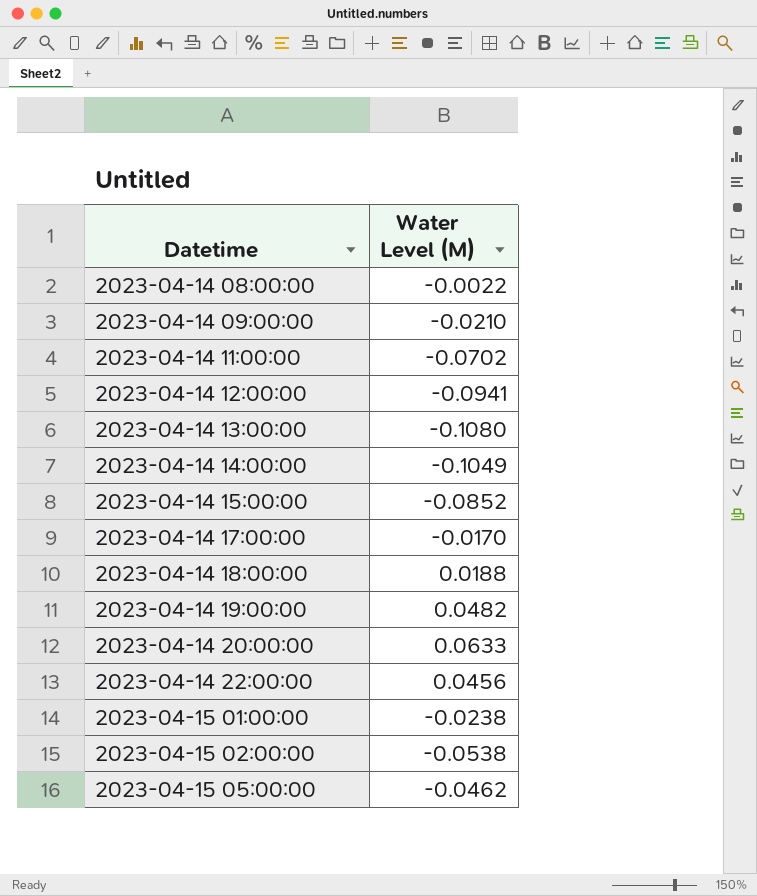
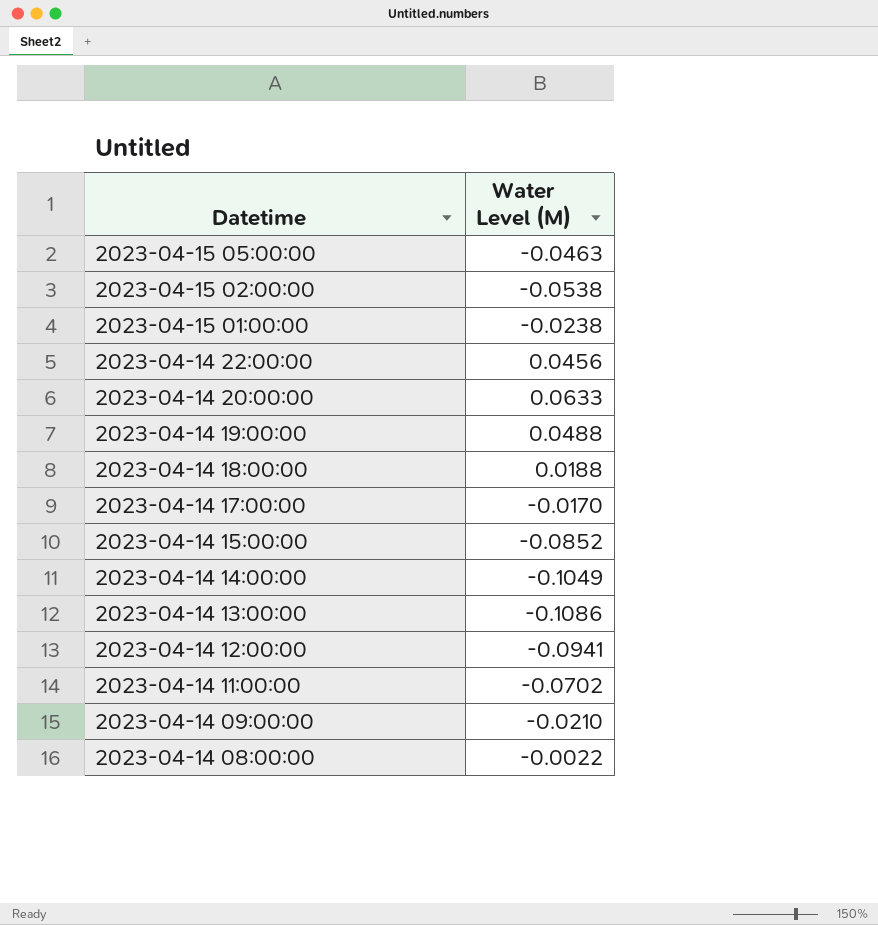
row order: Datetime ascending -> Datetime descending
2023-04-15 05:00:00 | Water Level (M): -0.0462 -> -0.0463
2023-04-14 19:00:00 | Water Level (M): 0.0482 -> 0.0488
2023-04-14 13:00:00 | Water Level (M): -0.1080 -> -0.1086

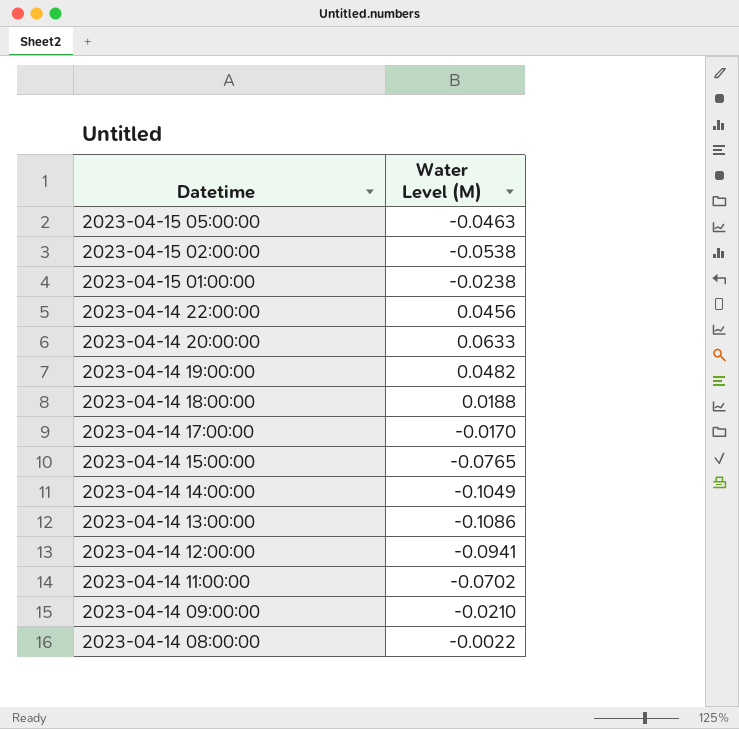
2023-04-14 19:00:00 | Water Level (M): 0.0488 -> 0.0482
2023-04-14 15:00:00 | Water Level (M): -0.0852 -> -0.0765

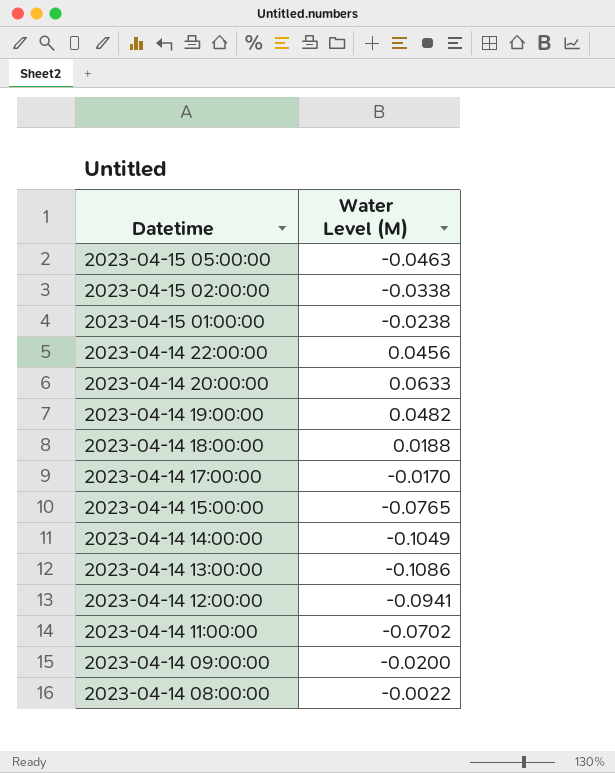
2023-04-15 02:00:00 | Water Level (M): -0.0538 -> -0.0338
2023-04-14 09:00:00 | Water Level (M): -0.0210 -> -0.0200

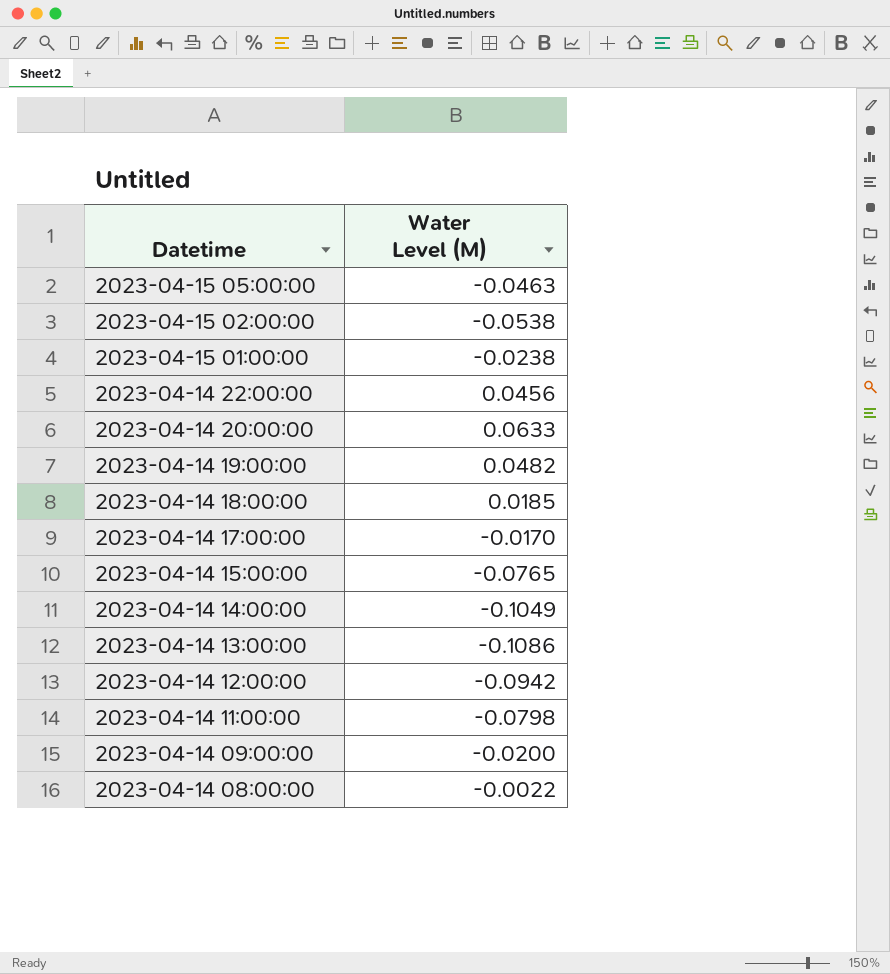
2023-04-15 02:00:00 | Water Level (M): -0.0338 -> -0.0538
2023-04-14 18:00:00 | Water Level (M): 0.0188 -> 0.0185
2023-04-14 12:00:00 | Water Level (M): -0.0941 -> -0.0942
2023-04-14 11:00:00 | Water Level (M): -0.0702 -> -0.0798

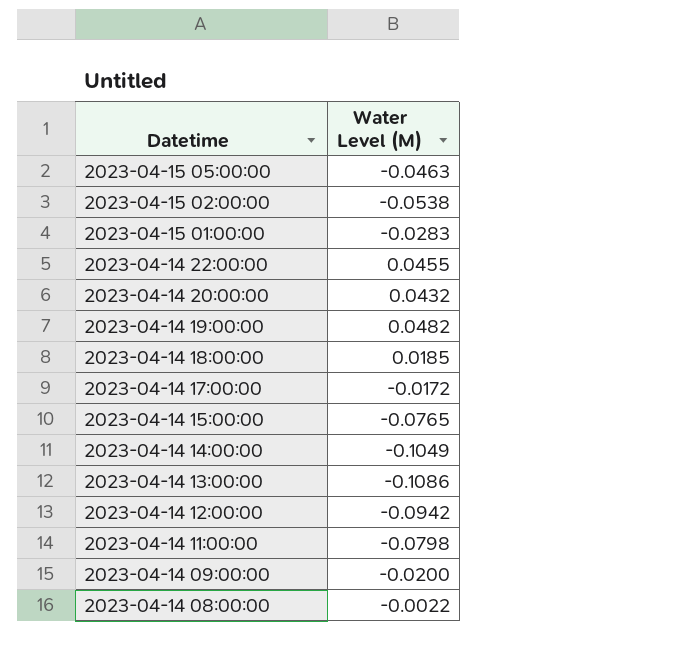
2023-04-15 01:00:00 | Water Level (M): -0.0238 -> -0.0283
2023-04-14 22:00:00 | Water Level (M): 0.0456 -> 0.0455
2023-04-14 20:00:00 | Water Level (M): 0.0633 -> 0.0432
2023-04-14 17:00:00 | Water Level (M): -0.0170 -> -0.0172

